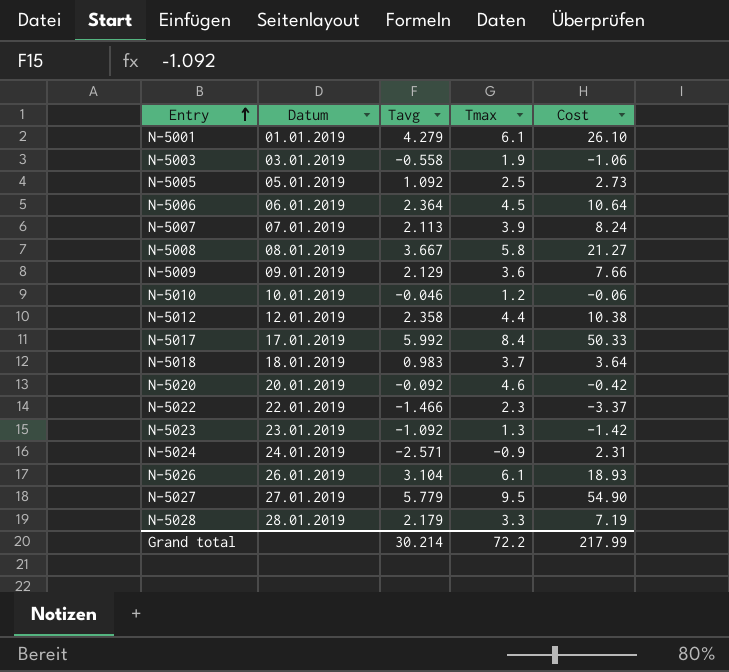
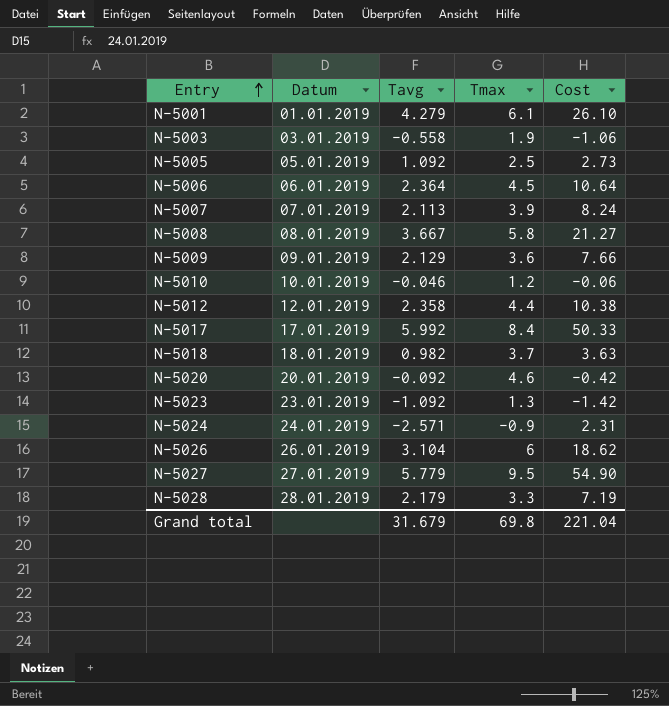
row N-5022: 22.01.2019 | -1.466 | 2.3 | -3.37 -> none
N-5018 | Tavg: 0.983 -> 0.982
N-5018 | Cost: 3.64 -> 3.63
N-5026 | Tmax: 6.1 -> 6
N-5026 | Cost: 18.93 -> 18.62
Grand total | Tavg: 30.214 -> 31.679
Grand total | Tmax: 72.2 -> 69.8
Grand total | Cost: 217.99 -> 221.04

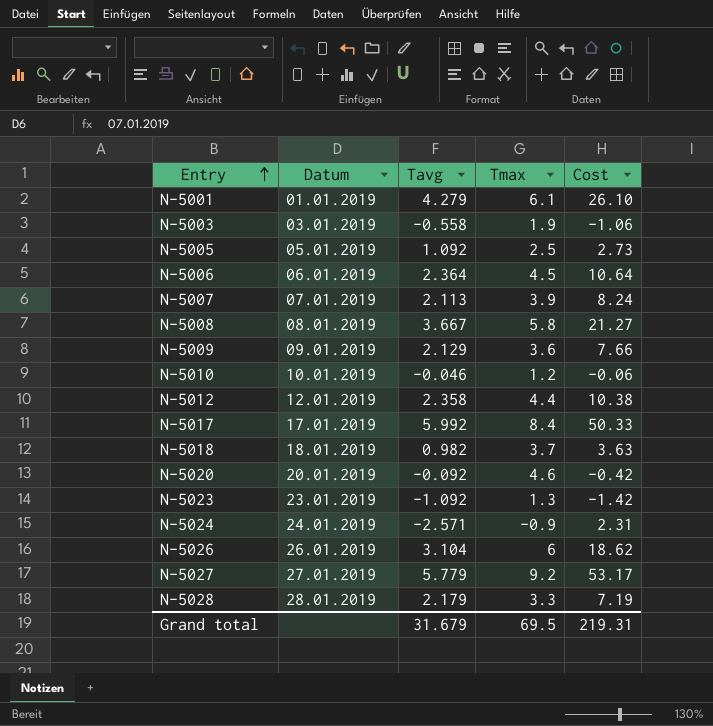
N-5027 | Tmax: 9.5 -> 9.2
N-5027 | Cost: 54.90 -> 53.17
Grand total | Tmax: 69.8 -> 69.5
Grand total | Cost: 221.04 -> 219.31

